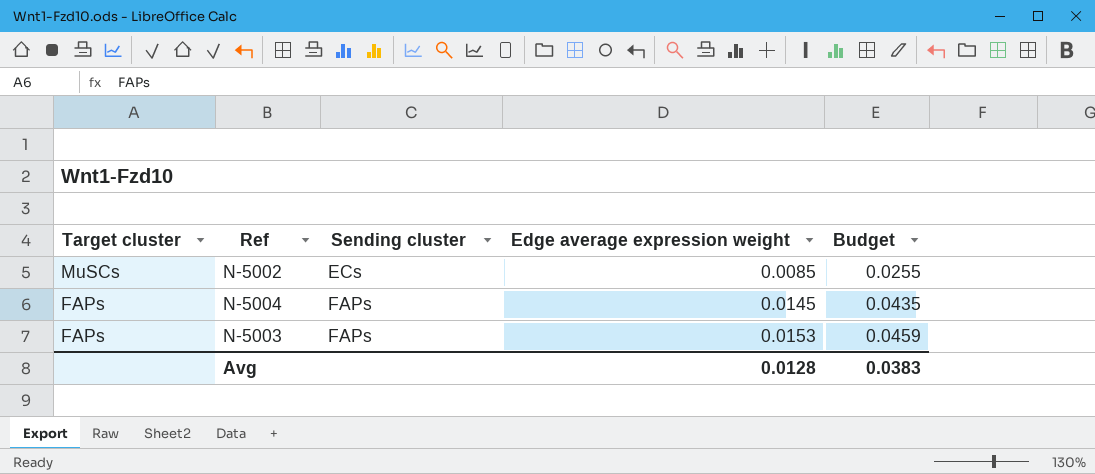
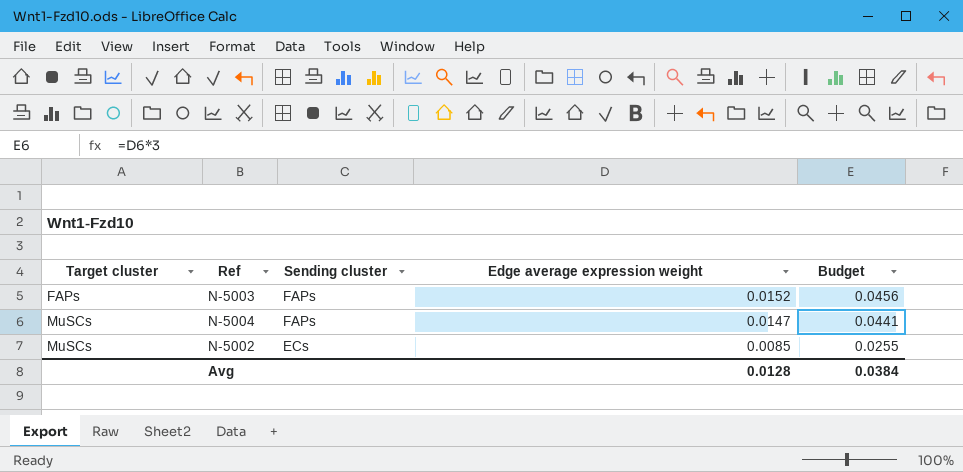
row order: Target cluster descending -> Target cluster ascending
N-5003 | Edge average expression weight: 0.0153 -> 0.0152
N-5003 | Budget: 0.0459 -> 0.0456
N-5004 | Target cluster: FAPs -> MuSCs
N-5004 | Edge average expression weight: 0.0145 -> 0.0147
N-5004 | Budget: 0.0435 -> 0.0441
Avg | Budget: 0.0383 -> 0.0384

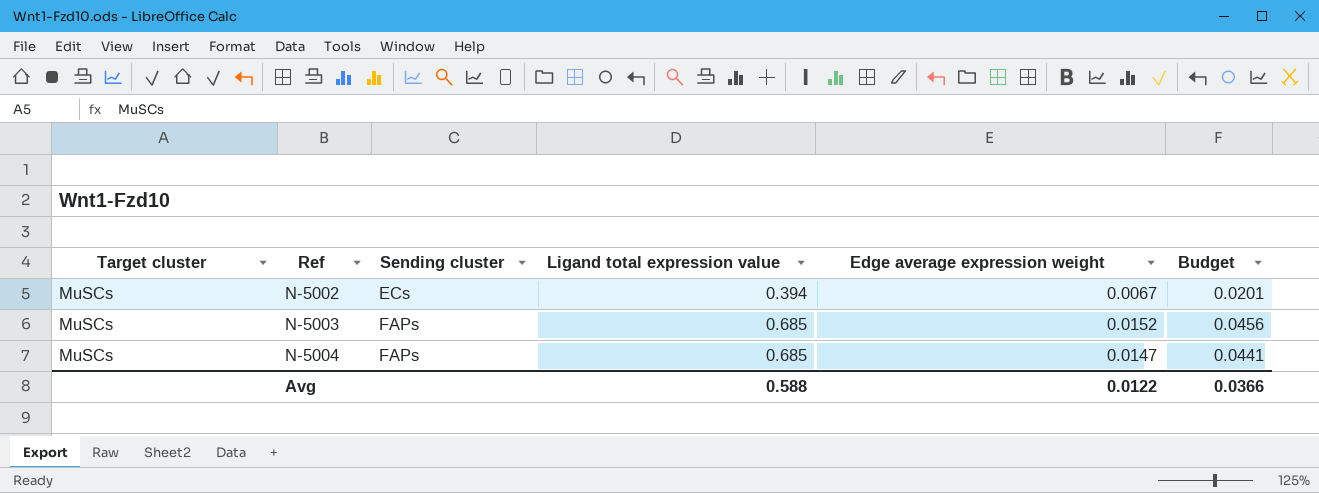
row order: Target cluster ascending -> Ref ascending
column Ligand total expression value | position: none -> 4
N-5002 | Edge average expression weight: 0.0085 -> 0.0067
N-5002 | Budget: 0.0255 -> 0.0201
N-5003 | Target cluster: FAPs -> MuSCs
Avg | Edge average expression weight: 0.0128 -> 0.0122
Avg | Budget: 0.0384 -> 0.0366

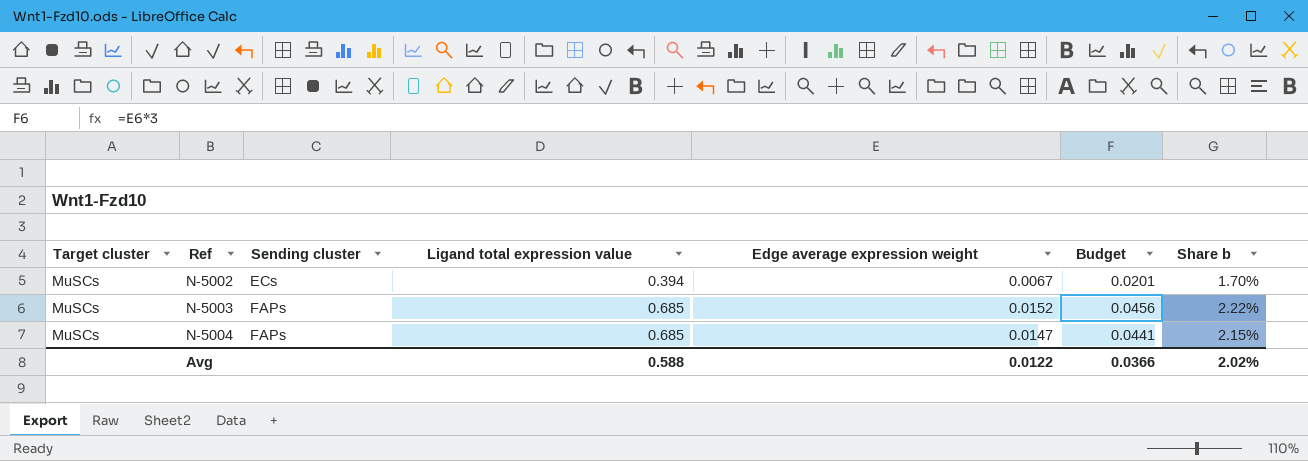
column Share b | formula: none -> [Edge average expression weight] / [Ligand total expression value]

